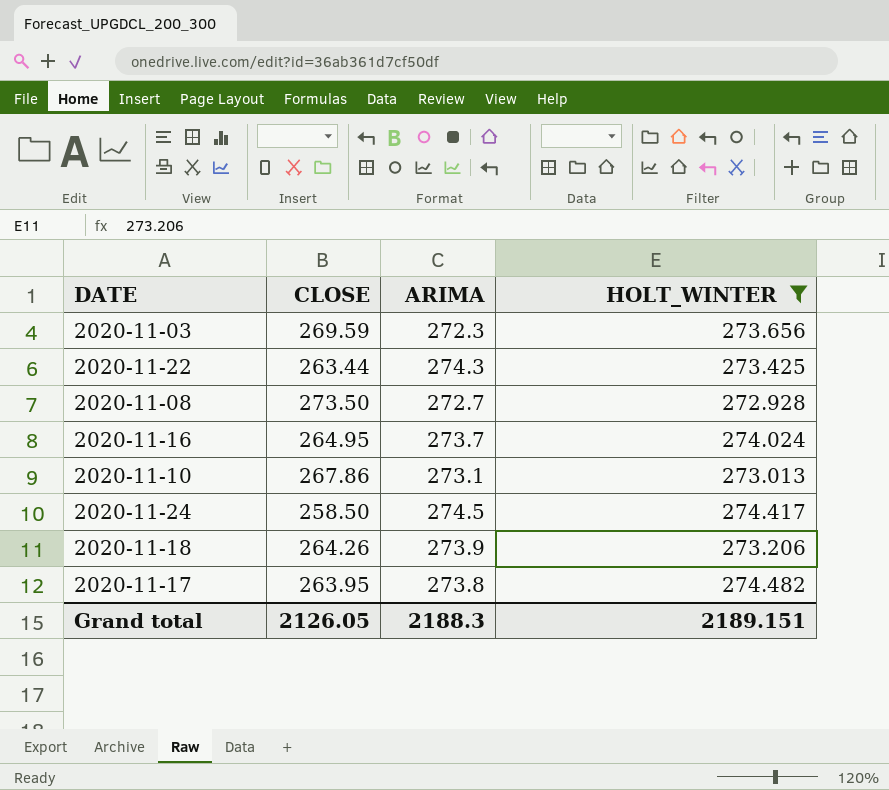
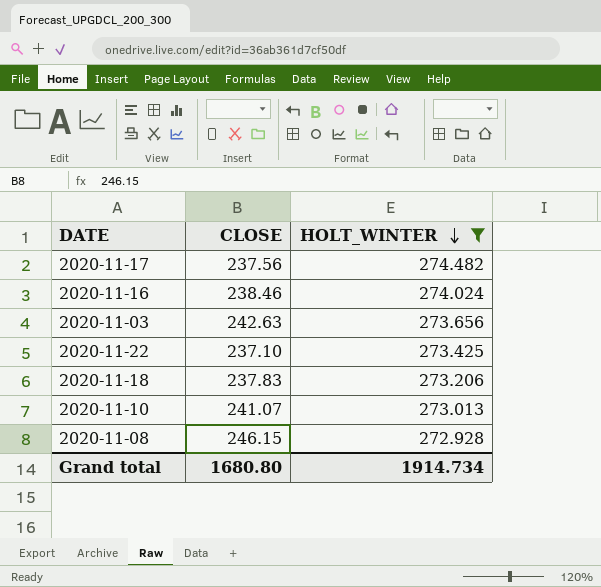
row order: none -> HOLT_WINTER descending
column ARIMA | position: 3 -> none
row 2020-11-24: 258.50 | 274.5 | 274.417 -> none
2020-11-17 | CLOSE: 263.95 -> 237.56
2020-11-16 | CLOSE: 264.95 -> 238.46
2020-11-03 | CLOSE: 269.59 -> 242.63
2020-11-22 | CLOSE: 263.44 -> 237.10
2020-11-18 | CLOSE: 264.26 -> 237.83
2020-11-10 | CLOSE: 267.86 -> 241.07
2020-11-08 | CLOSE: 273.50 -> 246.15
Grand total | CLOSE: 2126.05 -> 1680.80
Grand total | HOLT_WINTER: 2189.151 -> 1914.734

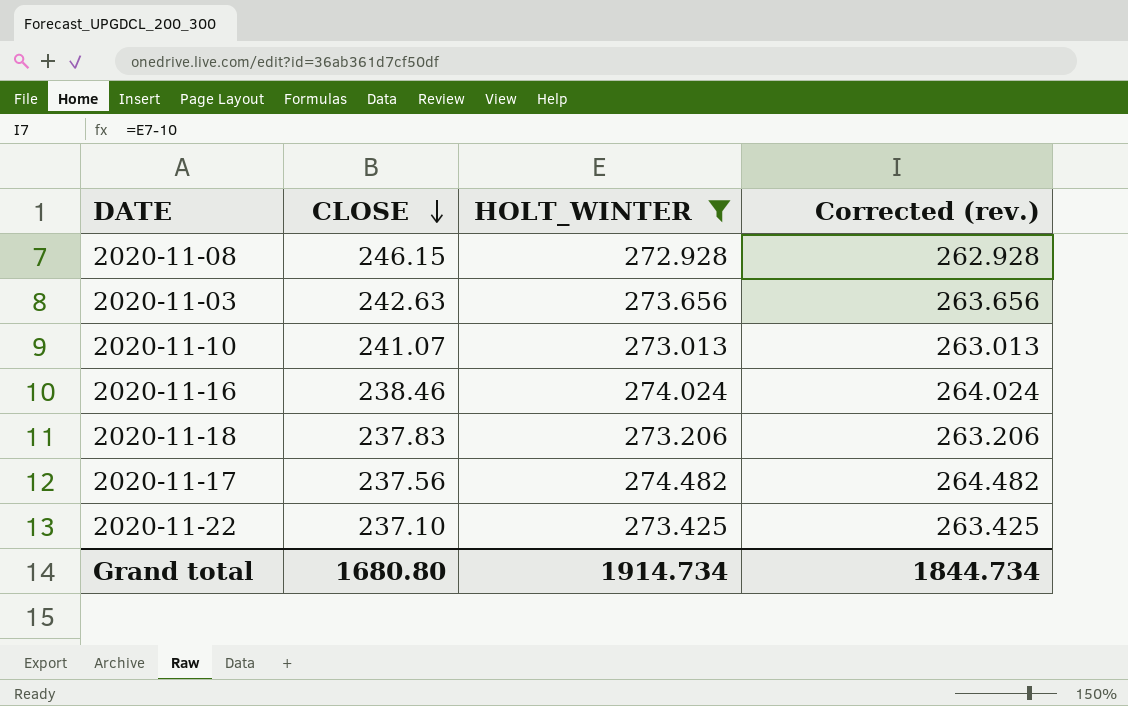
row order: HOLT_WINTER descending -> CLOSE descending
column Corrected (rev.) | formula: none -> [HOLT_WINTER] - 10

